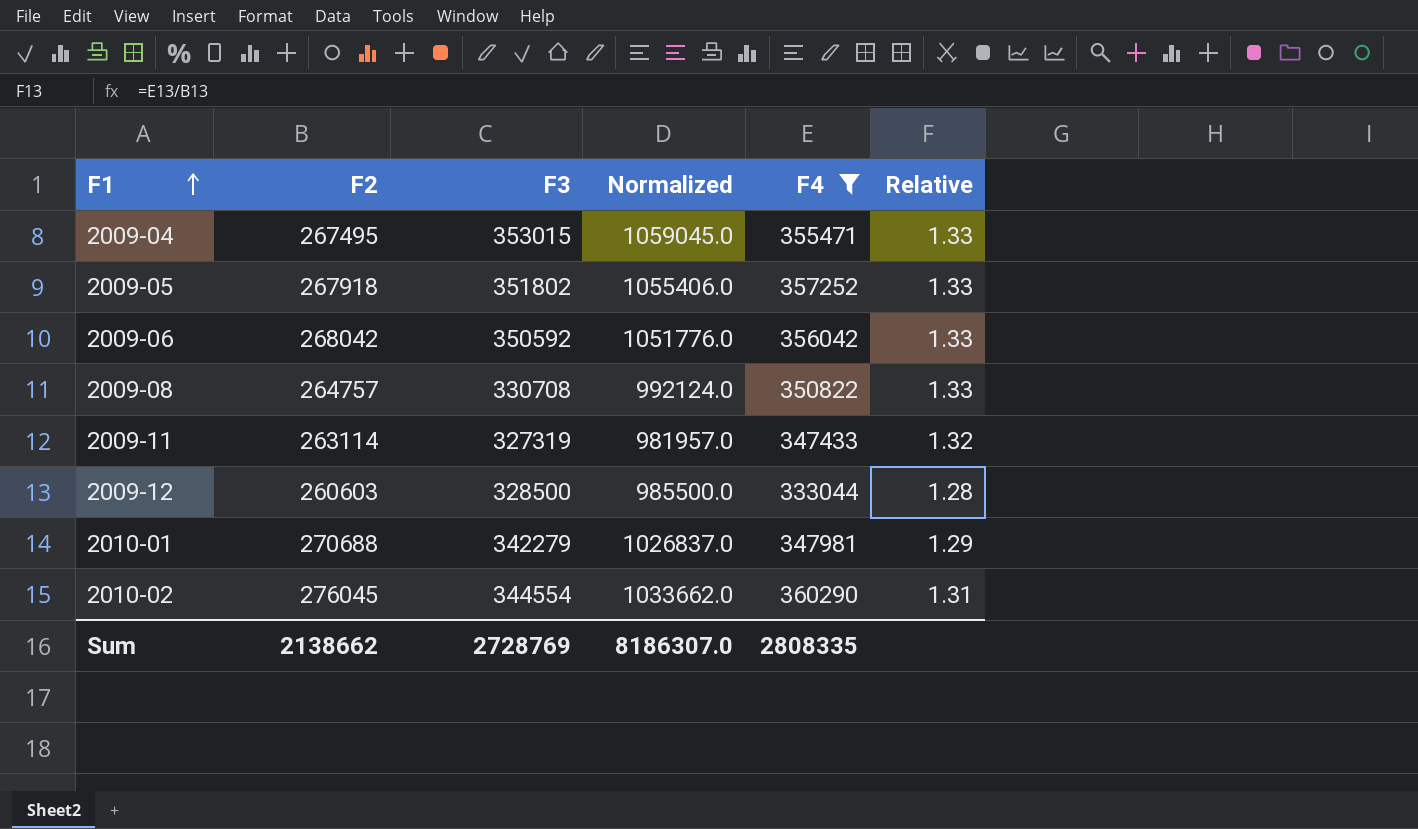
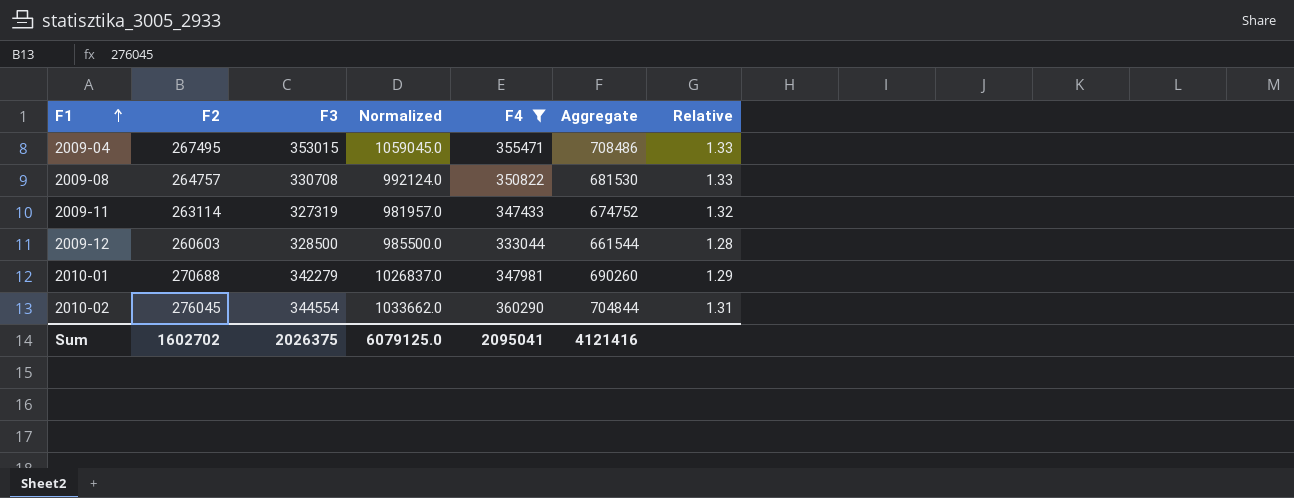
column Aggregate | formula: none -> [F3] + [F4]
row 2009-05: 267918 | 351802 | 1055406.0 | 357252 | 1.33 -> none
row 2009-06: 268042 | 350592 | 1051776.0 | 356042 | 1.33 -> none
Sum | F2: 2138662 -> 1602702
Sum | F3: 2728769 -> 2026375
Sum | Normalized: 8186307.0 -> 6079125.0
Sum | F4: 2808335 -> 2095041

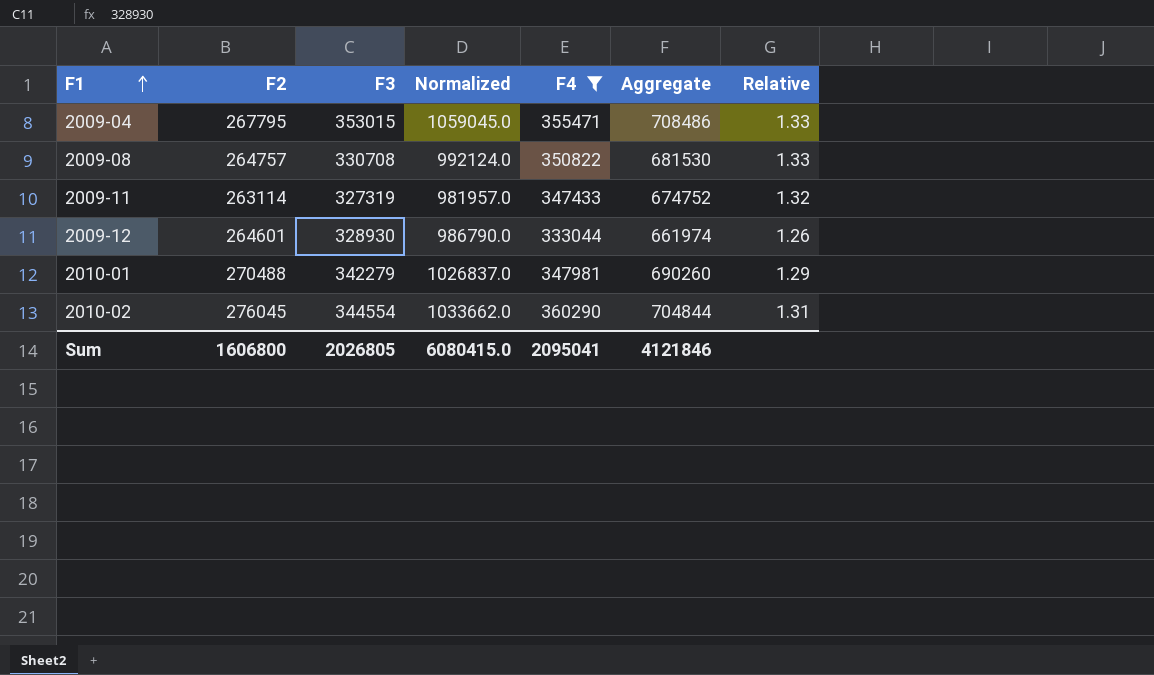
2009-04 | F2: 267495 -> 267795
2009-12 | F2: 260603 -> 264601
2009-12 | F3: 328500 -> 328930
2009-12 | Normalized: 985500.0 -> 986790.0
2009-12 | Aggregate: 661544 -> 661974
2009-12 | Relative: 1.28 -> 1.26
2010-01 | F2: 270688 -> 270488
Sum | F2: 1602702 -> 1606800
Sum | F3: 2026375 -> 2026805
Sum | Normalized: 6079125.0 -> 6080415.0
Sum | Aggregate: 4121416 -> 4121846

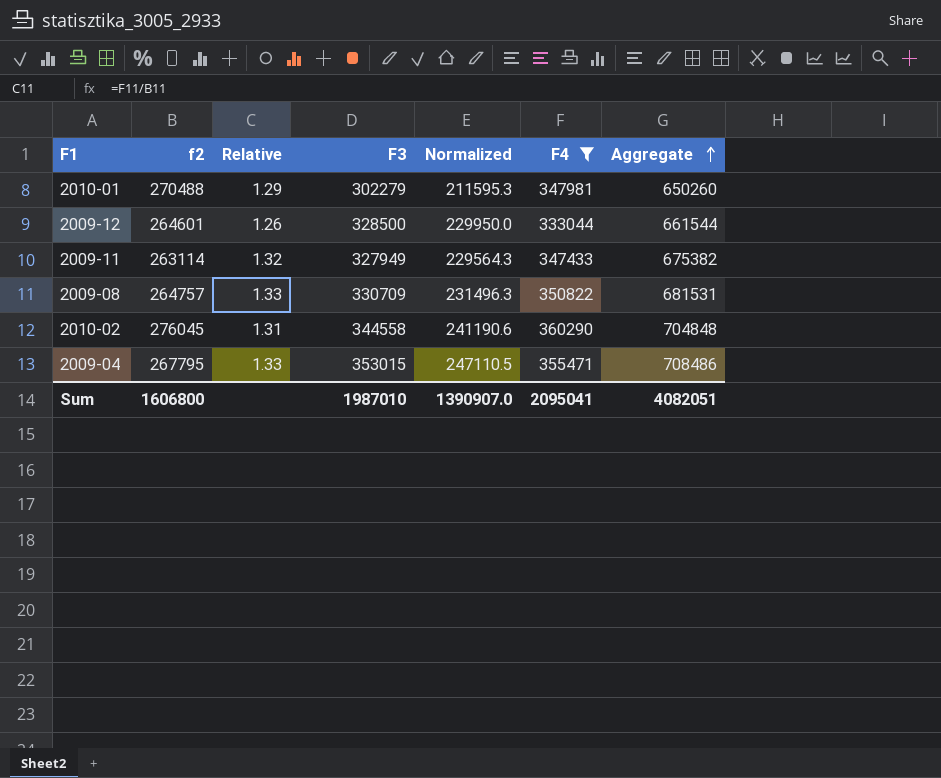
row order: F1 ascending -> Aggregate ascending
column name: F2 -> f2
column Relative | position: 7 -> 3
column Normalized | formula: [F3] * 3 -> [F3] * 0.7
2010-01 | F3: 342279 -> 302279
2010-01 | Aggregate: 690260 -> 650260
2009-12 | F3: 328930 -> 328500
2009-12 | Aggregate: 661974 -> 661544
2009-11 | F3: 327319 -> 327949
2009-11 | Aggregate: 674752 -> 675382
2009-08 | F3: 330708 -> 330709
2009-08 | Aggregate: 681530 -> 681531
2010-02 | F3: 344554 -> 344558
2010-02 | Aggregate: 704844 -> 704848
Sum | F3: 2026805 -> 1987010
Sum | Normalized: 6080415.0 -> 1390907.0
Sum | Aggregate: 4121846 -> 4082051

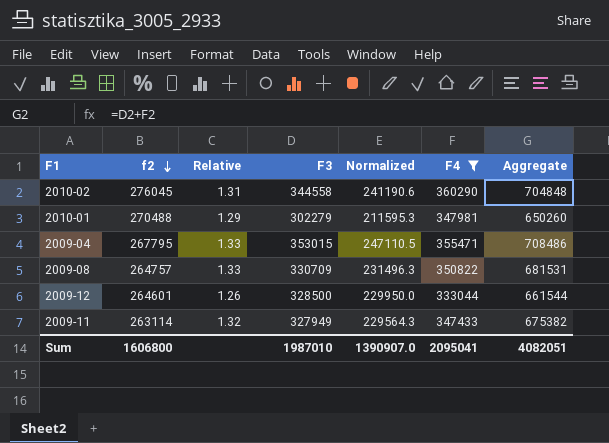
row order: Aggregate ascending -> f2 descending

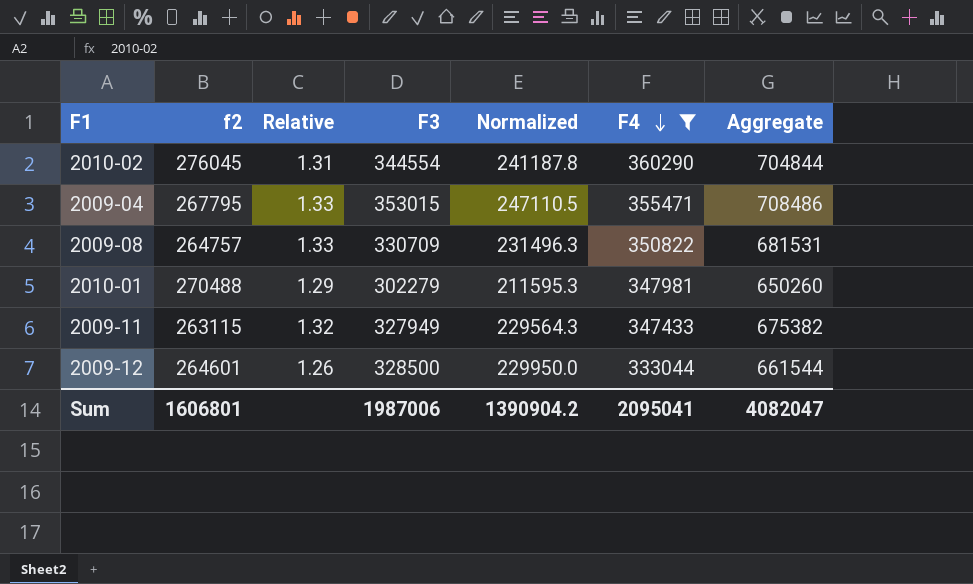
row order: f2 descending -> F4 descending
2010-02 | F3: 344558 -> 344554
2010-02 | Normalized: 241190.6 -> 241187.8
2010-02 | Aggregate: 704848 -> 704844
2009-11 | f2: 263114 -> 263115
Sum | f2: 1606800 -> 1606801
Sum | F3: 1987010 -> 1987006
Sum | Normalized: 1390907.0 -> 1390904.2
Sum | Aggregate: 4082051 -> 4082047

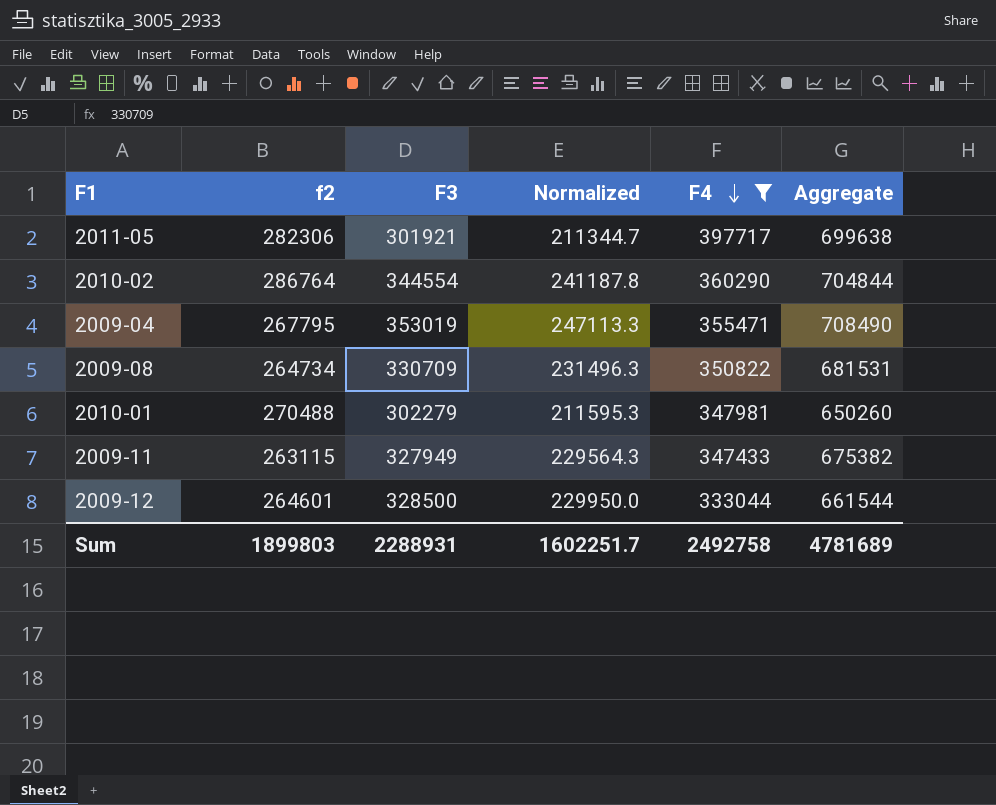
column Relative | formula: [F4] / [f2] -> none
row 2011-05: none -> 282306 | 301921 | 211344.7 | 397717 | 699638
2010-02 | f2: 276045 -> 286764
2009-04 | F3: 353015 -> 353019
2009-04 | Normalized: 247110.5 -> 247113.3
2009-04 | Aggregate: 708486 -> 708490
2009-08 | f2: 264757 -> 264734
Sum | f2: 1606801 -> 1899803
Sum | F3: 1987006 -> 2288931
Sum | Normalized: 1390904.2 -> 1602251.7
Sum | F4: 2095041 -> 2492758
Sum | Aggregate: 4082047 -> 4781689

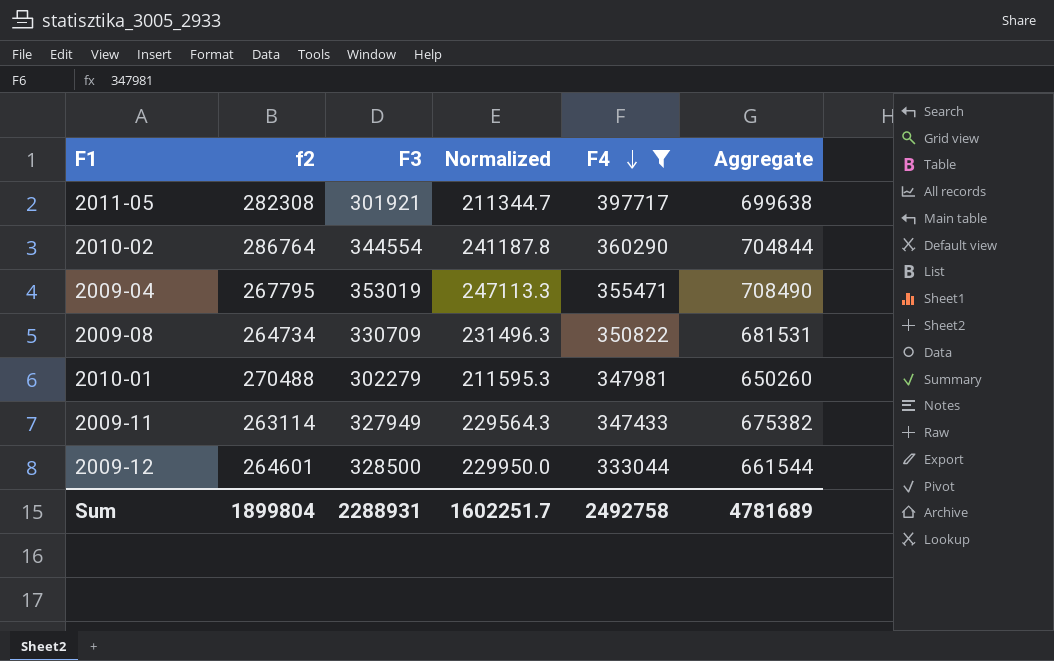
2011-05 | f2: 282306 -> 282308
2009-11 | f2: 263115 -> 263114
Sum | f2: 1899803 -> 1899804

